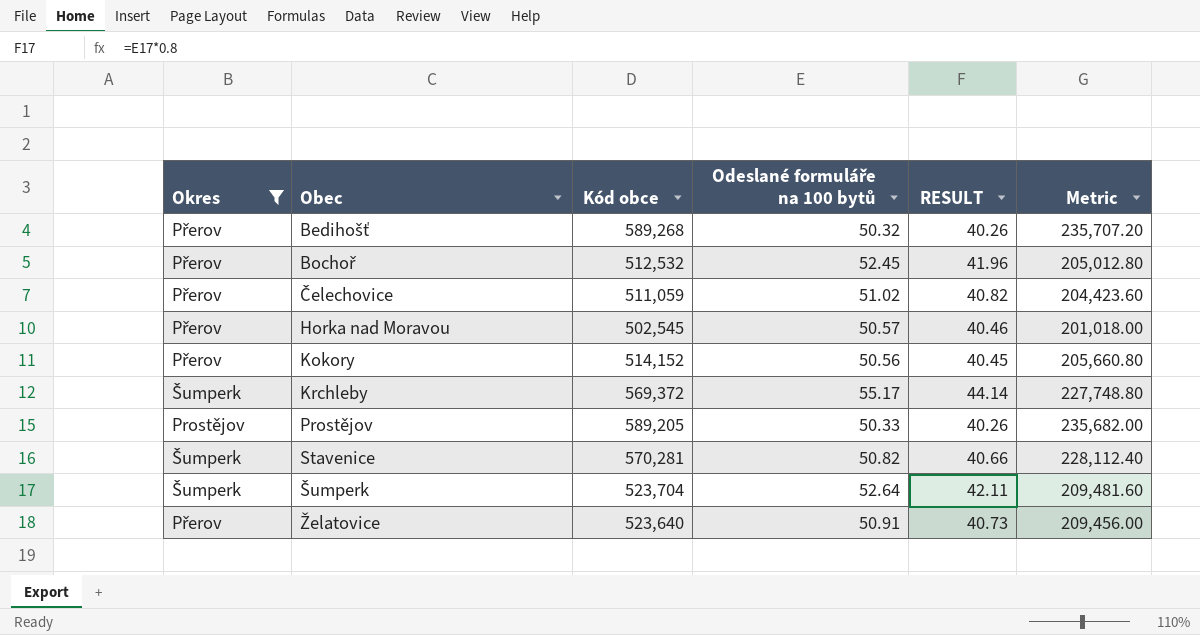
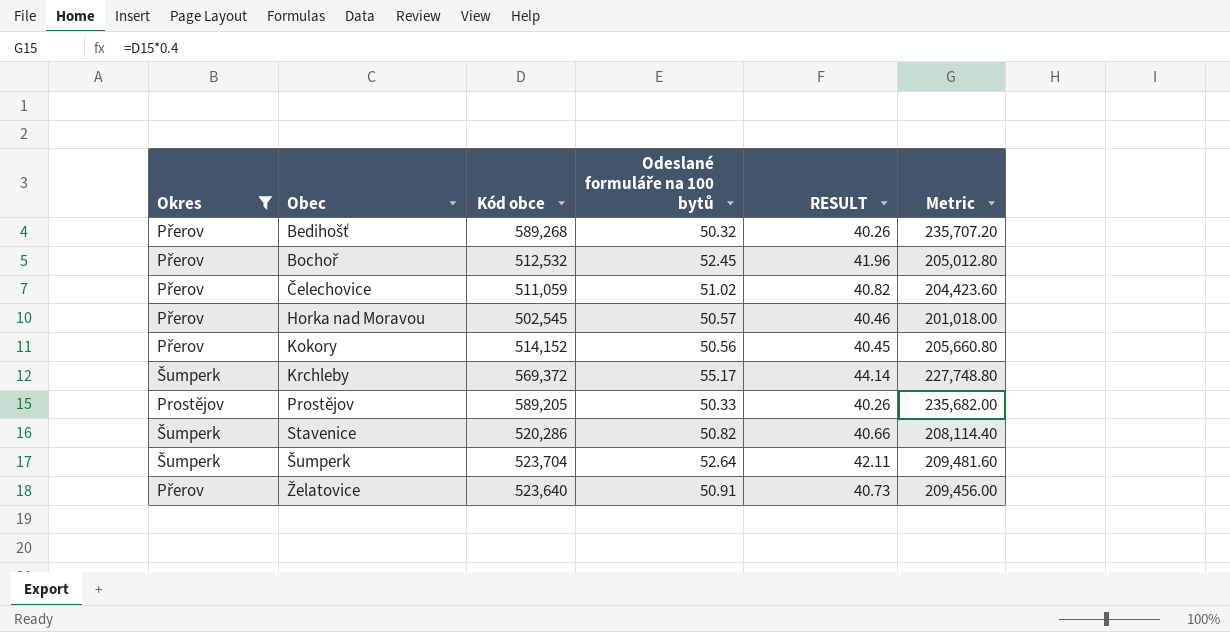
Stavenice | Kód obce: 570,281 -> 520,286
Stavenice | Metric: 228,112.40 -> 208,114.40

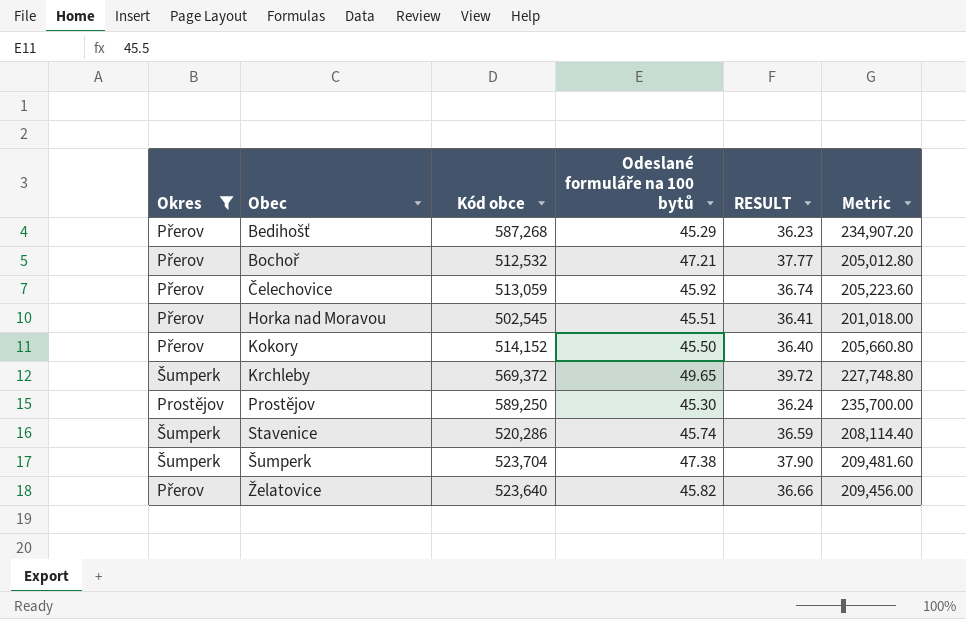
Bedihošť | Kód obce: 589,268 -> 587,268
Bedihošť | Odeslané formuláře na 100 bytů: 50.32 -> 45.29
Bedihošť | RESULT: 40.26 -> 36.23
Bedihošť | Metric: 235,707.20 -> 234,907.20
Bochoř | Odeslané formuláře na 100 bytů: 52.45 -> 47.21
Bochoř | RESULT: 41.96 -> 37.77
Čelechovice | Kód obce: 511,059 -> 513,059
Čelechovice | Odeslané formuláře na 100 bytů: 51.02 -> 45.92
Čelechovice | RESULT: 40.82 -> 36.74
Čelechovice | Metric: 204,423.60 -> 205,223.60
Horka nad Moravou | Odeslané formuláře na 100 bytů: 50.57 -> 45.51
Horka nad Moravou | RESULT: 40.46 -> 36.41
Kokory | Odeslané formuláře na 100 bytů: 50.56 -> 45.50
Kokory | RESULT: 40.45 -> 36.40
Krchleby | Odeslané formuláře na 100 bytů: 55.17 -> 49.65
Krchleby | RESULT: 44.14 -> 39.72
Prostějov | Kód obce: 589,205 -> 589,250
Prostějov | Odeslané formuláře na 100 bytů: 50.33 -> 45.30
Prostějov | RESULT: 40.26 -> 36.24
Prostějov | Metric: 235,682.00 -> 235,700.00
Stavenice | Odeslané formuláře na 100 bytů: 50.82 -> 45.74
Stavenice | RESULT: 40.66 -> 36.59
Šumperk | Odeslané formuláře na 100 bytů: 52.64 -> 47.38
Šumperk | RESULT: 42.11 -> 37.90
Želatovice | Odeslané formuláře na 100 bytů: 50.91 -> 45.82
Želatovice | RESULT: 40.73 -> 36.66

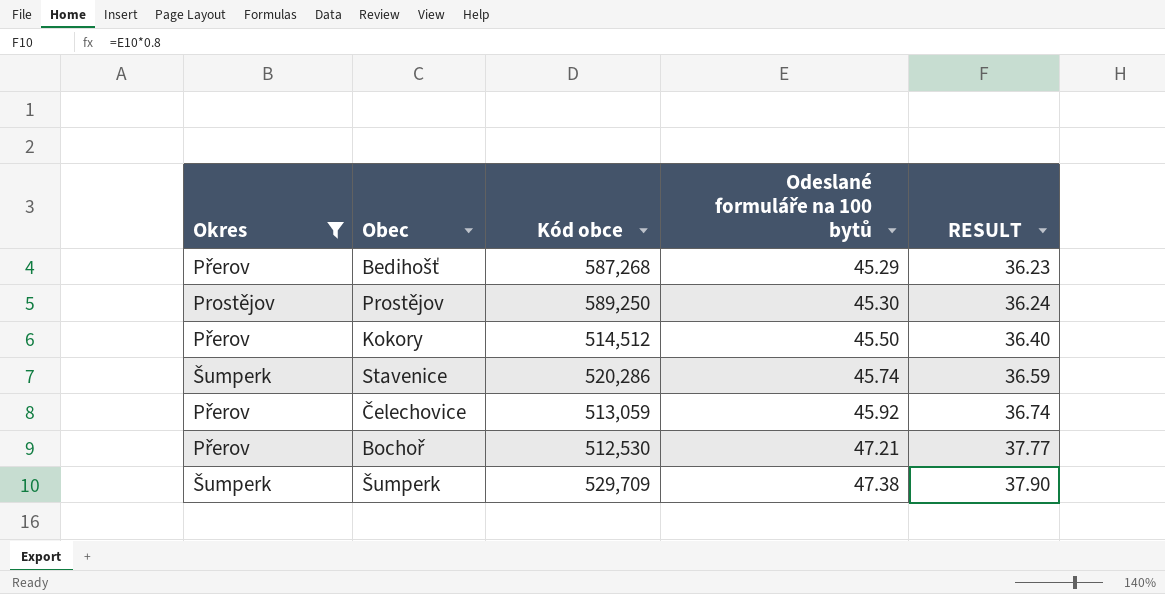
row order: Obec ascending -> Odeslané formuláře na 100 bytů ascending
column Metric | formula: [Kód obce] * 0.4 -> none
row Horka nad Moravou: Přerov | 502,545 | 45.51 | 36.41 | 201,018.00 -> none
row Krchleby: Šumperk | 569,372 | 49.65 | 39.72 | 227,748.80 -> none
row Želatovice: Přerov | 523,640 | 45.82 | 36.66 | 209,456.00 -> none
Kokory | Kód obce: 514,152 -> 514,512
Bochoř | Kód obce: 512,532 -> 512,530
Šumperk | Kód obce: 523,704 -> 529,709

